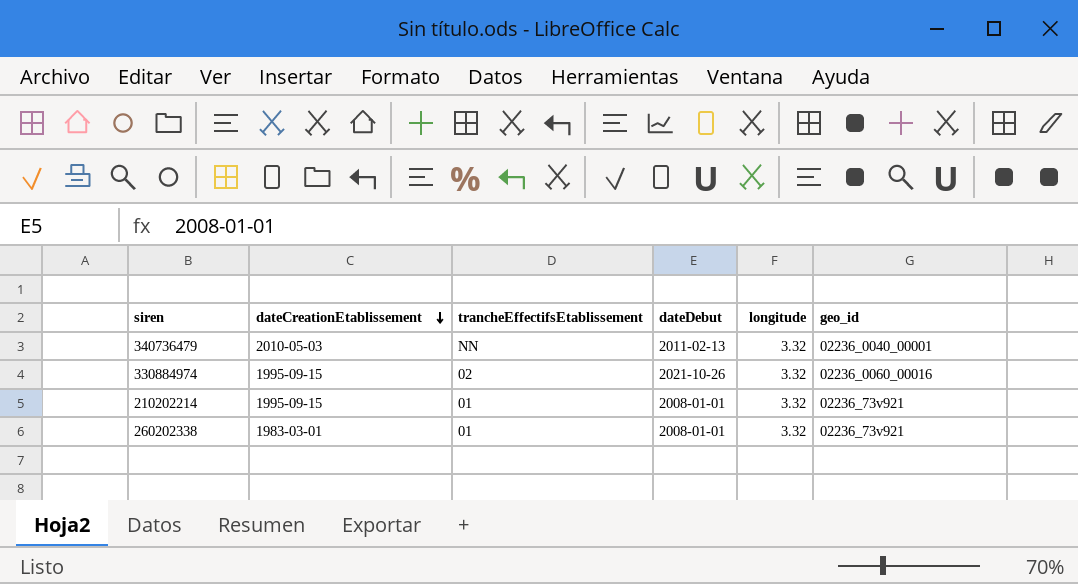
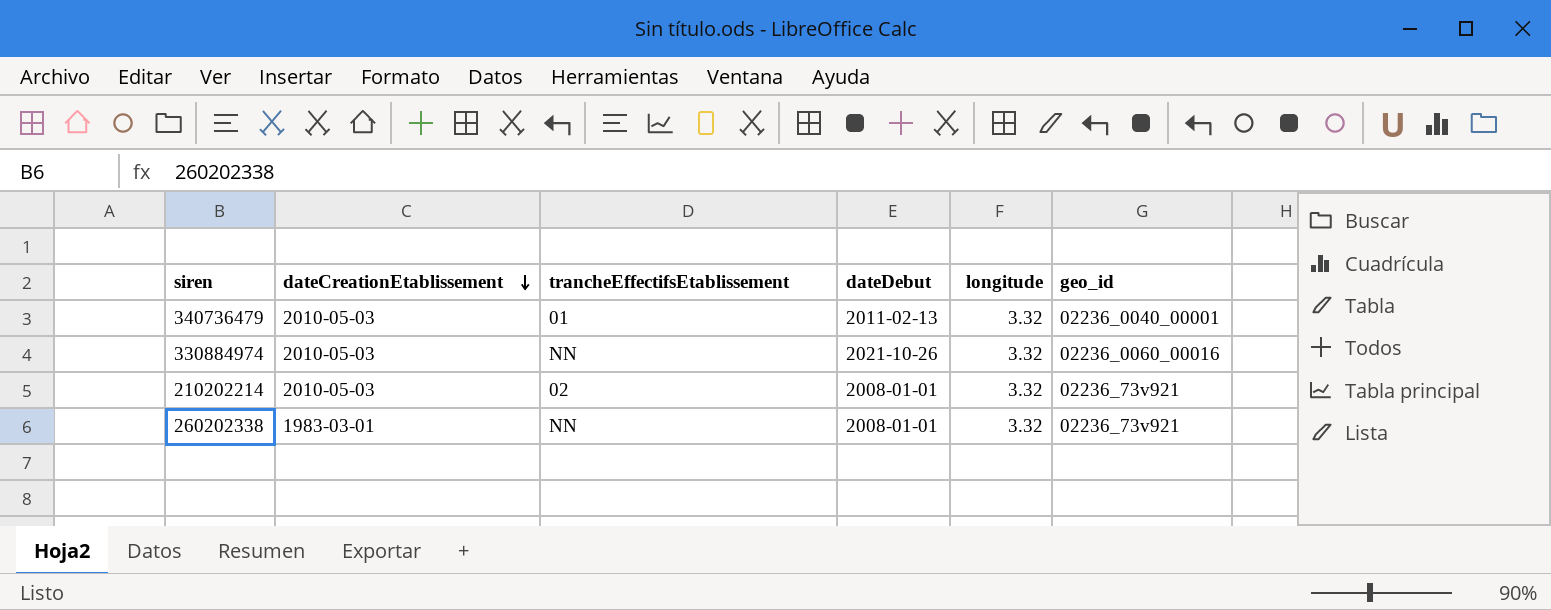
340736479 | trancheEffectifsEtablissement: NN -> 01
330884974 | dateCreationEtablissement: 1995-09-15 -> 2010-05-03
330884974 | trancheEffectifsEtablissement: 02 -> NN
210202214 | dateCreationEtablissement: 1995-09-15 -> 2010-05-03
210202214 | trancheEffectifsEtablissement: 01 -> 02
260202338 | trancheEffectifsEtablissement: 01 -> NN

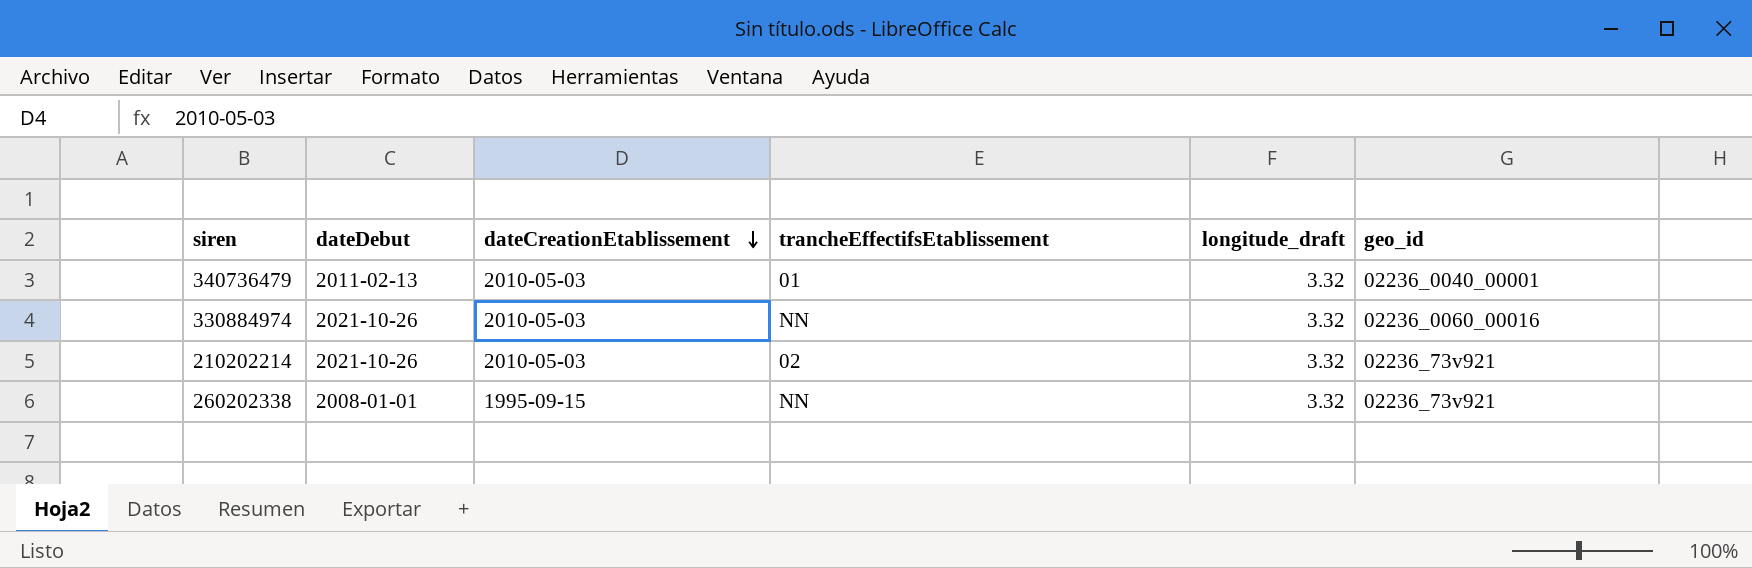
column dateDebut | position: 4 -> 2
column name: longitude -> longitude_draft
210202214 | dateDebut: 2008-01-01 -> 2021-10-26
260202338 | dateCreationEtablissement: 1983-03-01 -> 1995-09-15

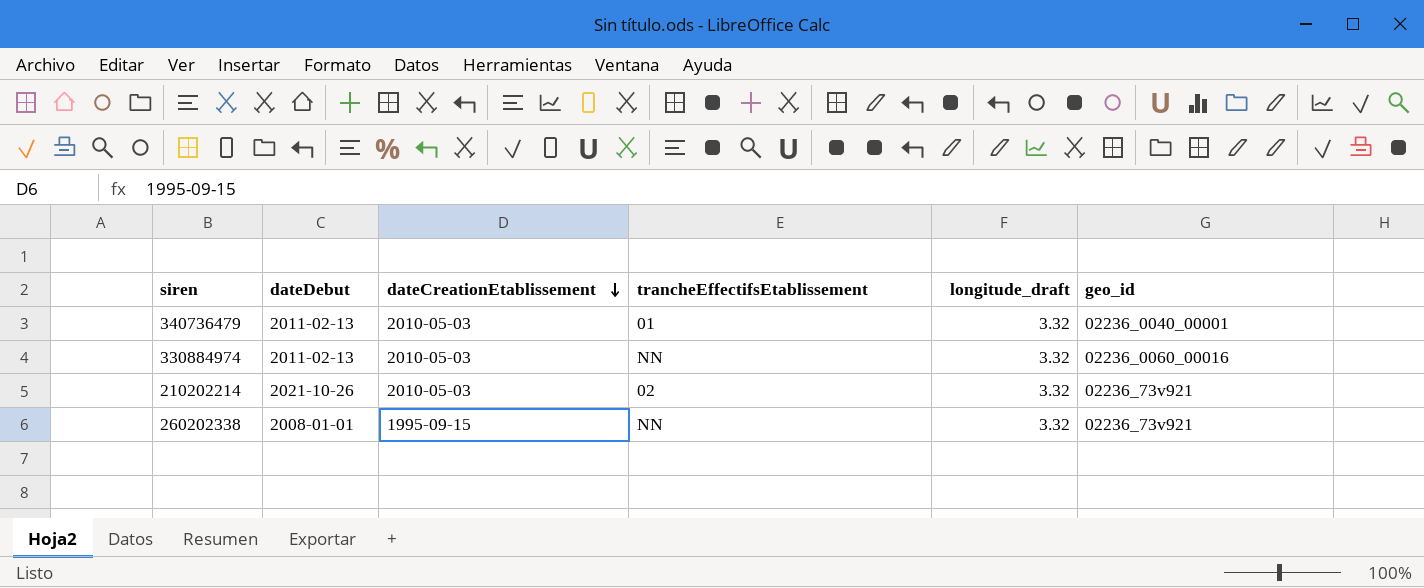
330884974 | dateDebut: 2021-10-26 -> 2011-02-13

